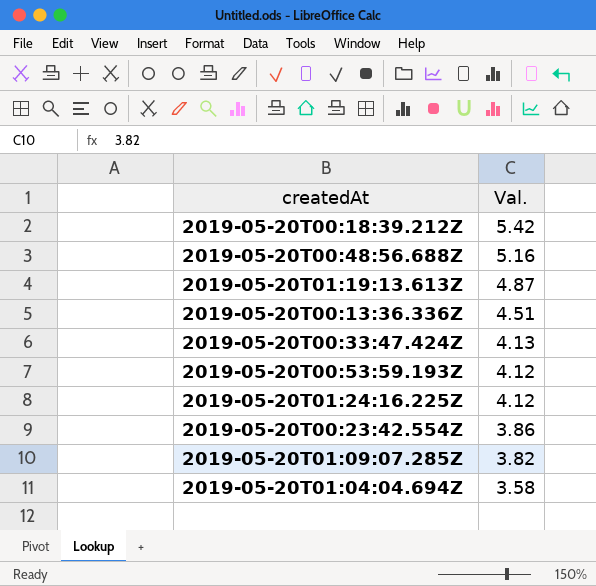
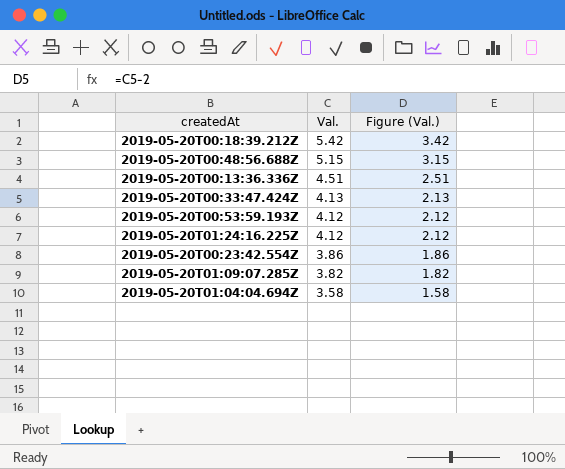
column Figure (Val.) | formula: none -> [Val.] - 2
row 2019-05-20T01:19:13.613Z: 4.87 -> none
2019-05-20T00:48:56.688Z | Val.: 5.16 -> 5.15

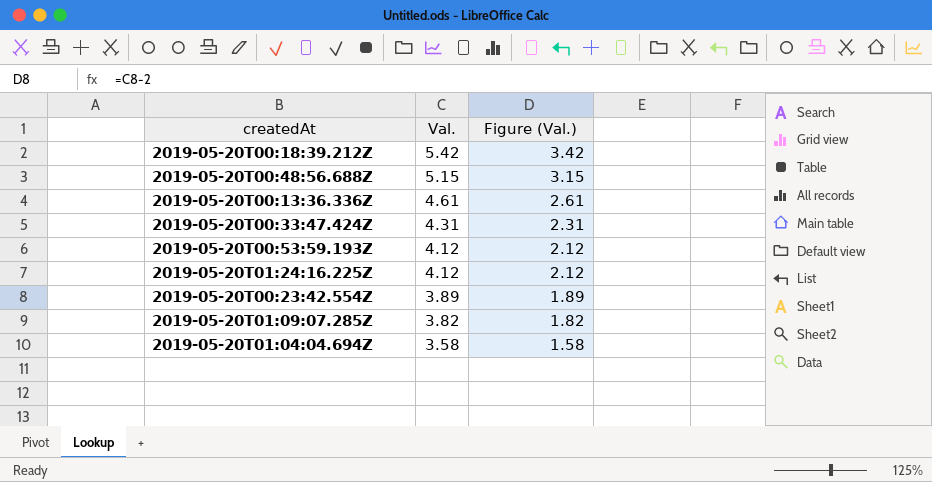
2019-05-20T00:13:36.336Z | Val.: 4.51 -> 4.61
2019-05-20T00:13:36.336Z | Figure (Val.): 2.51 -> 2.61
2019-05-20T00:33:47.424Z | Val.: 4.13 -> 4.31
2019-05-20T00:33:47.424Z | Figure (Val.): 2.13 -> 2.31
2019-05-20T00:23:42.554Z | Val.: 3.86 -> 3.89
2019-05-20T00:23:42.554Z | Figure (Val.): 1.86 -> 1.89

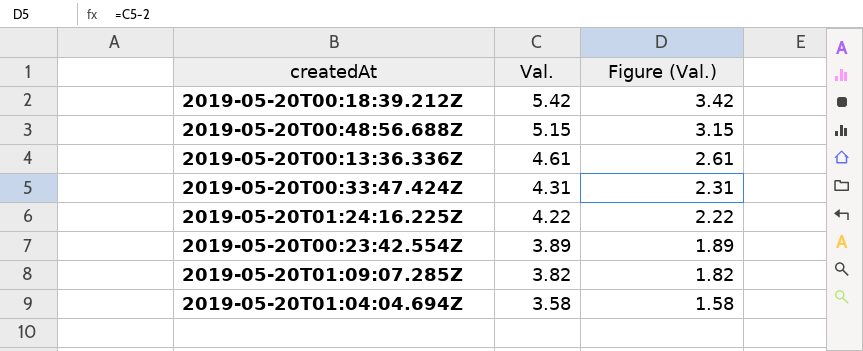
row 2019-05-20T00:53:59.193Z: 4.12 | 2.12 -> none
2019-05-20T01:24:16.225Z | Val.: 4.12 -> 4.22
2019-05-20T01:24:16.225Z | Figure (Val.): 2.12 -> 2.22

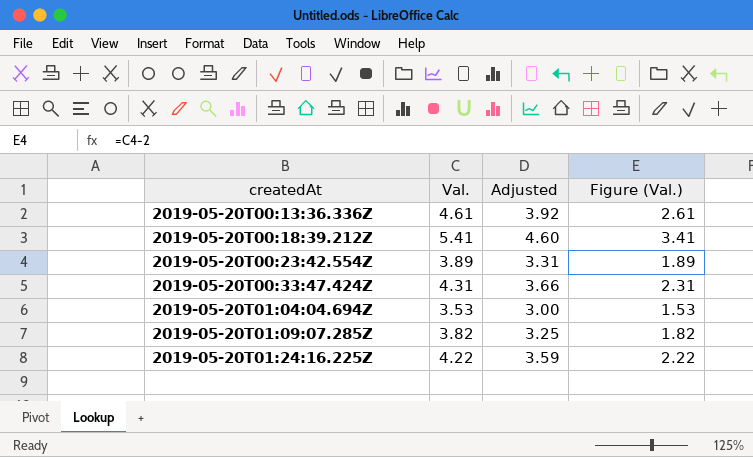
row order: Val. descending -> createdAt ascending
column Adjusted | formula: none -> [Val.] * 0.85
row 2019-05-20T00:48:56.688Z: 5.15 | 3.15 -> none
2019-05-20T00:18:39.212Z | Val.: 5.42 -> 5.41
2019-05-20T00:18:39.212Z | Figure (Val.): 3.42 -> 3.41
2019-05-20T01:04:04.694Z | Val.: 3.58 -> 3.53
2019-05-20T01:04:04.694Z | Figure (Val.): 1.58 -> 1.53

